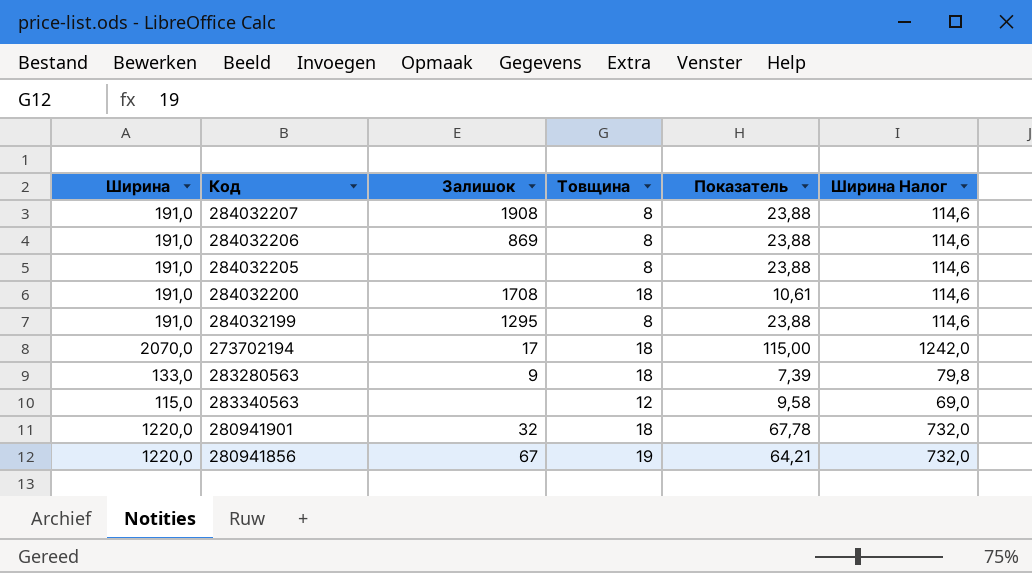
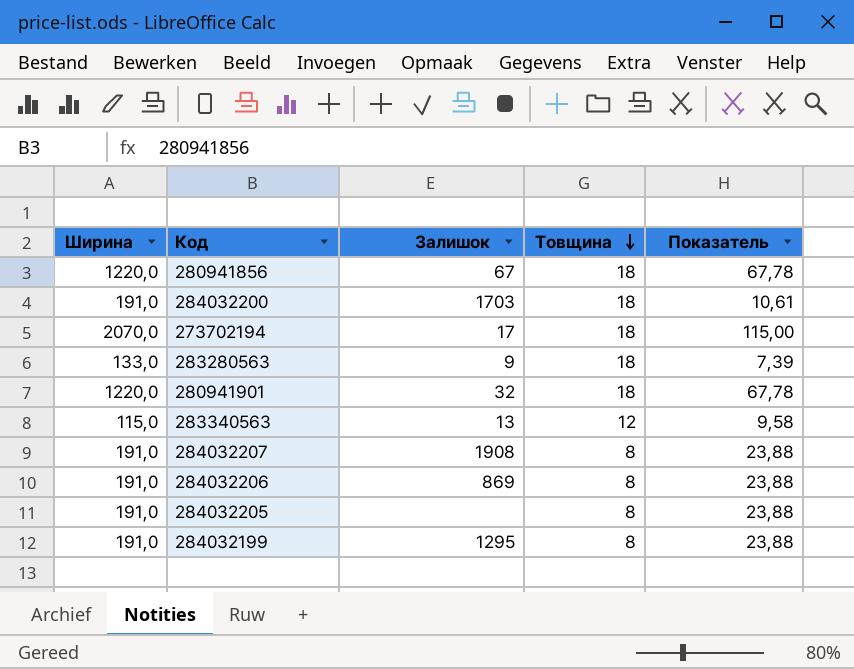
row order: none -> Товщина descending
column Ширина Налог | formula: [Ширина] * 0,6 -> none
280941856 | Товщина: 19 -> 18
280941856 | Показатель: 64,21 -> 67,78
284032200 | Залишок: 1708 -> 1703
283340563 | Залишок: none -> 13

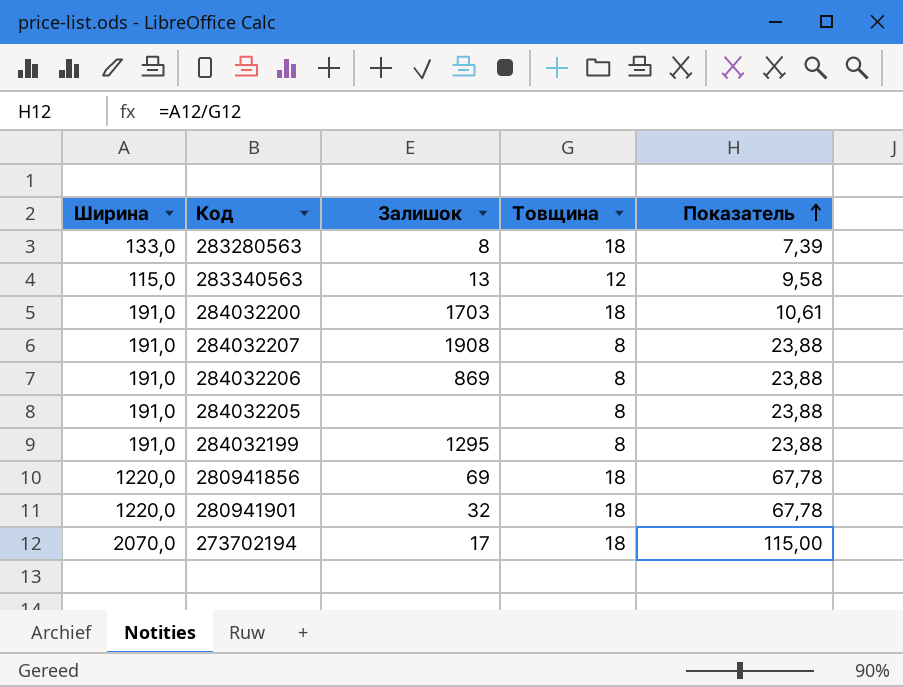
row order: Товщина descending -> Показатель ascending
283280563 | Залишок: 9 -> 8
280941856 | Залишок: 67 -> 69

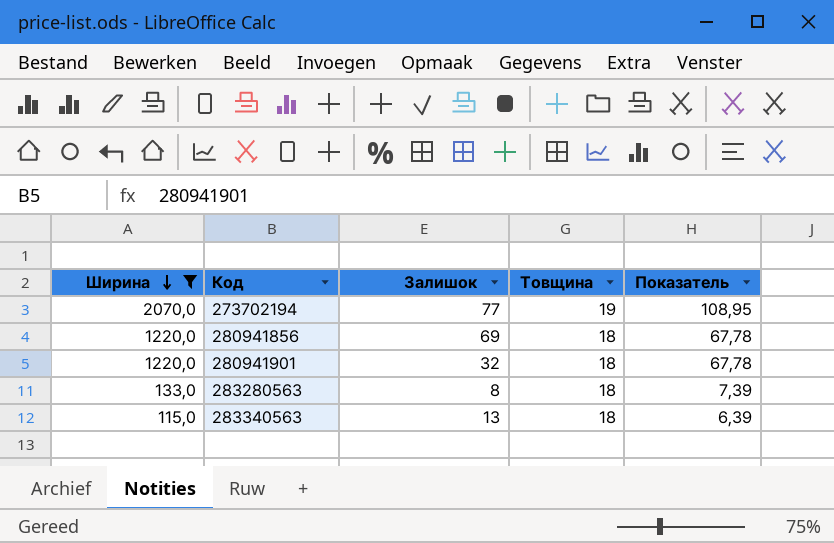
filter: none -> Ширина != 191,0
row order: Показатель ascending -> Ширина descending
273702194 | Залишок: 17 -> 77
273702194 | Товщина: 18 -> 19
273702194 | Показатель: 115,00 -> 108,95
283340563 | Товщина: 12 -> 18
283340563 | Показатель: 9,58 -> 6,39

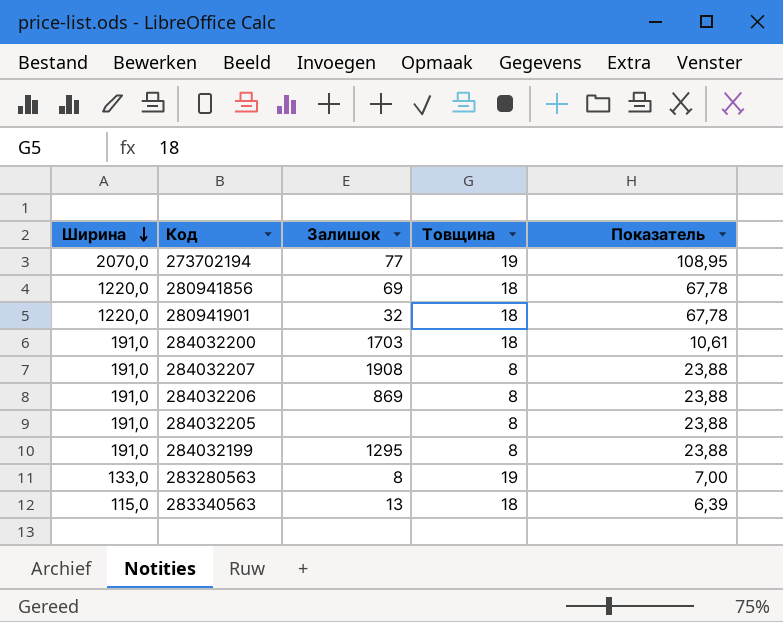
filter: Ширина != 191,0 -> none
283280563 | Товщина: 18 -> 19
283280563 | Показатель: 7,39 -> 7,00

